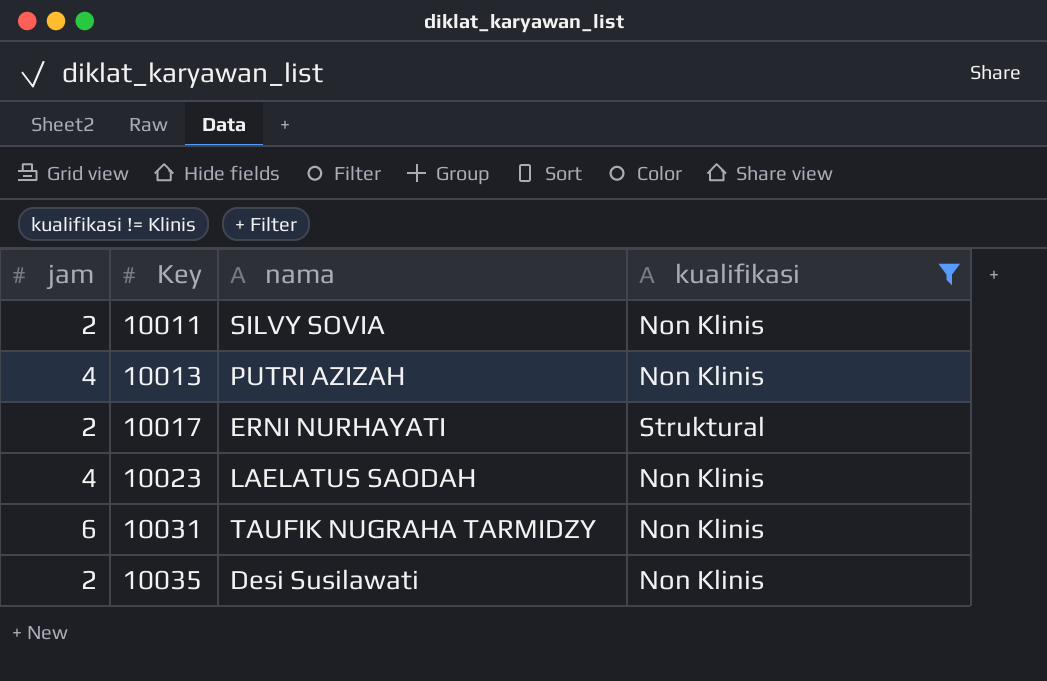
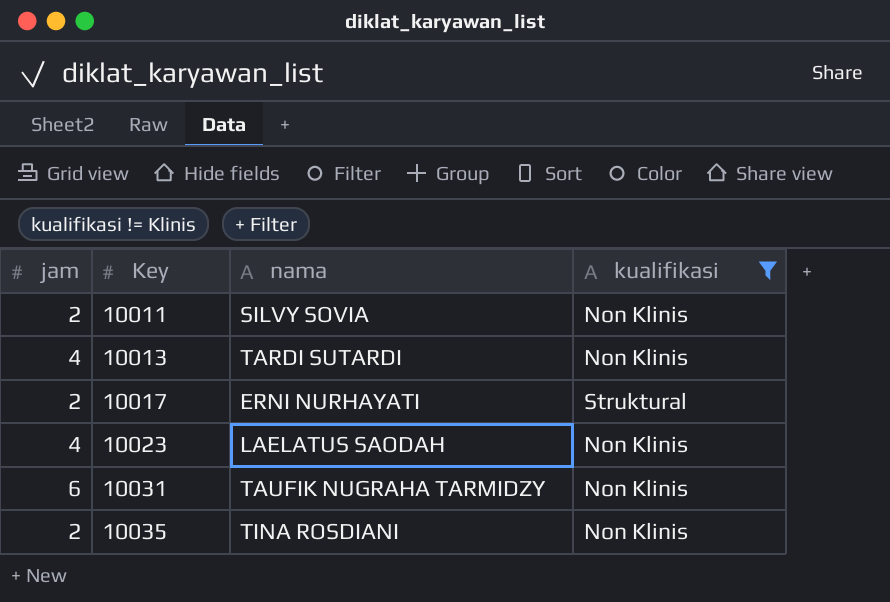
10013 | nama: PUTRI AZIZAH -> TARDI SUTARDI
10035 | nama: Desi Susilawati -> TINA ROSDIANI

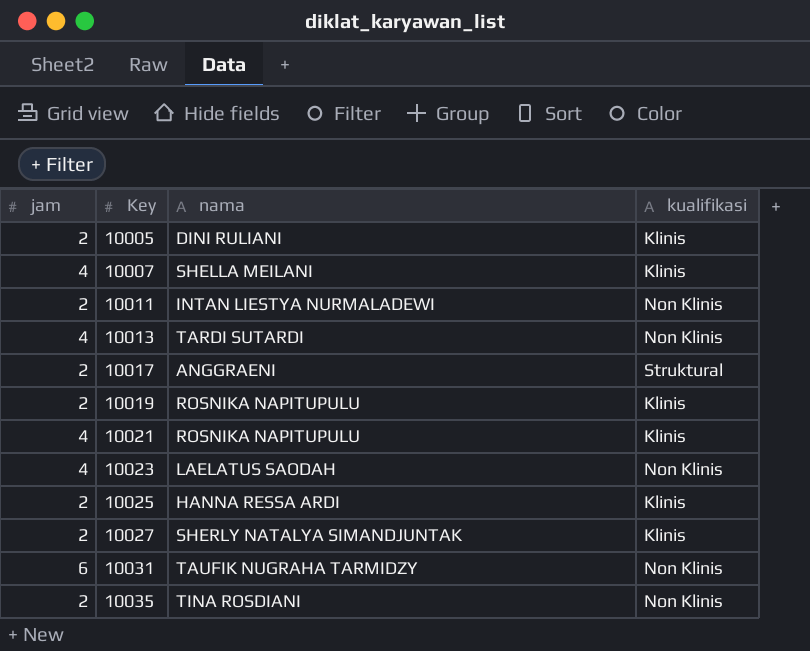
filter: kualifikasi != Klinis -> none
10011 | nama: SILVY SOVIA -> INTAN LIESTYA NURMALADEWI
10017 | nama: ERNI NURHAYATI -> ANGGRAENI

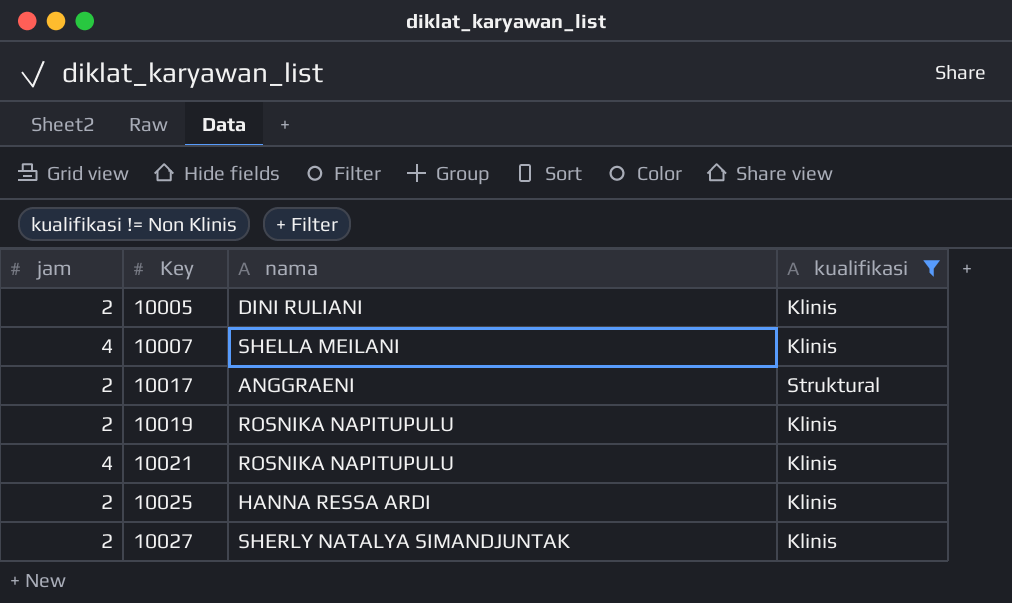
filter: none -> kualifikasi != Non Klinis

